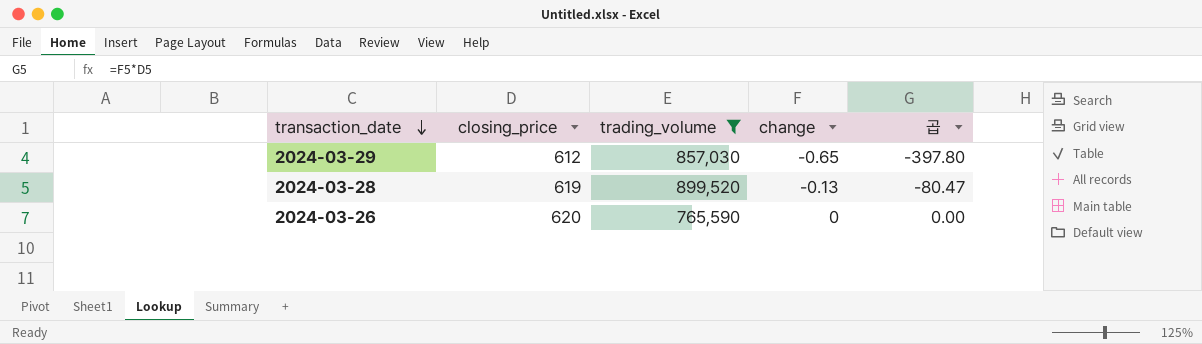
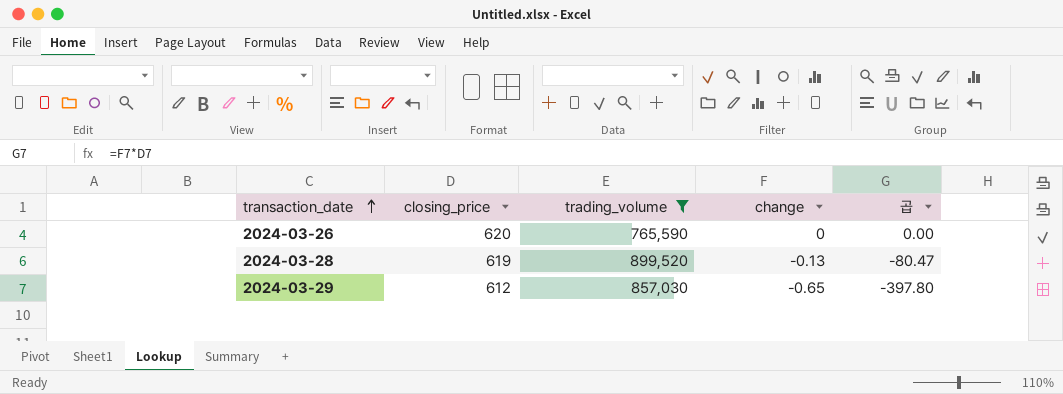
row order: transaction_date descending -> transaction_date ascending

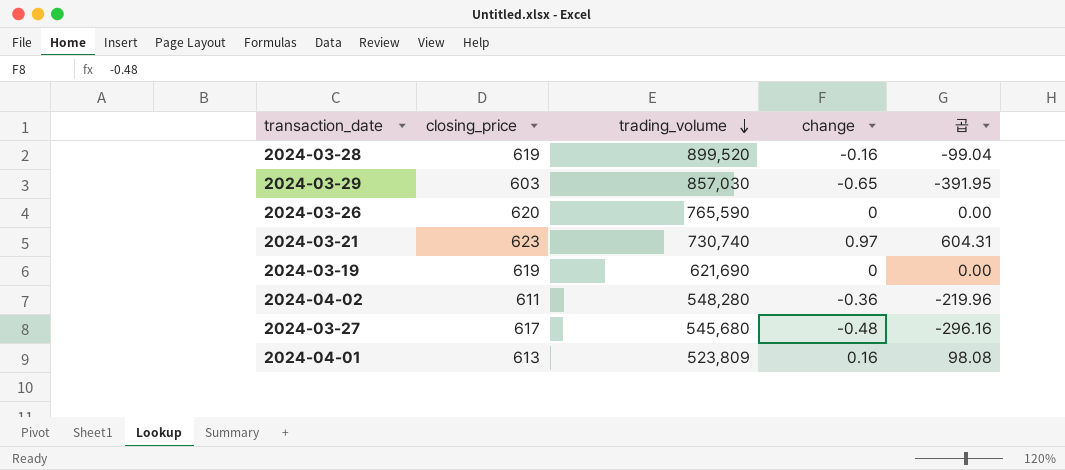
filter: trading_volume >= 765,590 -> none
row order: transaction_date ascending -> trading_volume descending
2024-03-28 | change: -0.13 -> -0.16
2024-03-28 | 곱: -80.47 -> -99.04
2024-03-29 | closing_price: 612 -> 603
2024-03-29 | 곱: -397.80 -> -391.95

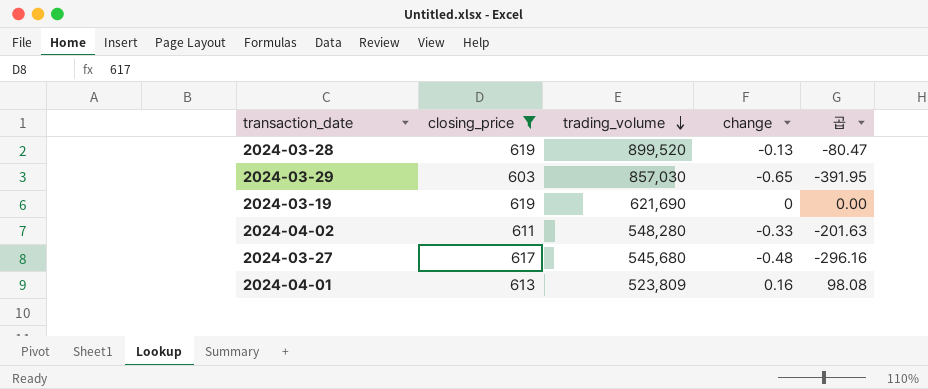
filter: none -> closing_price <= 619
2024-03-28 | change: -0.16 -> -0.13
2024-03-28 | 곱: -99.04 -> -80.47
2024-04-02 | change: -0.36 -> -0.33
2024-04-02 | 곱: -219.96 -> -201.63

